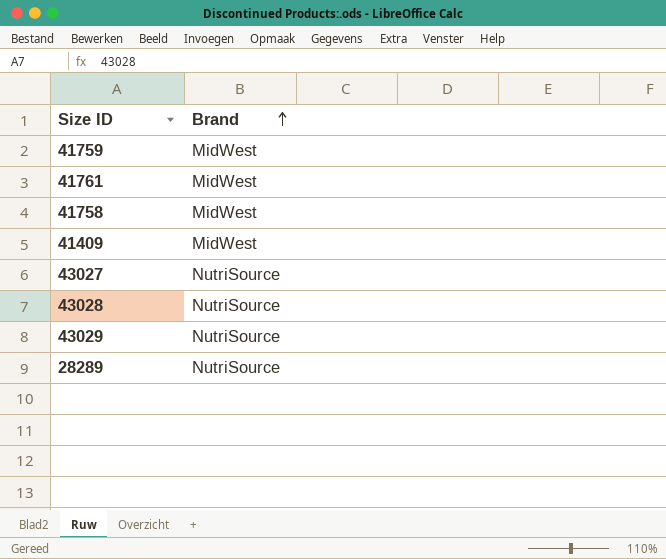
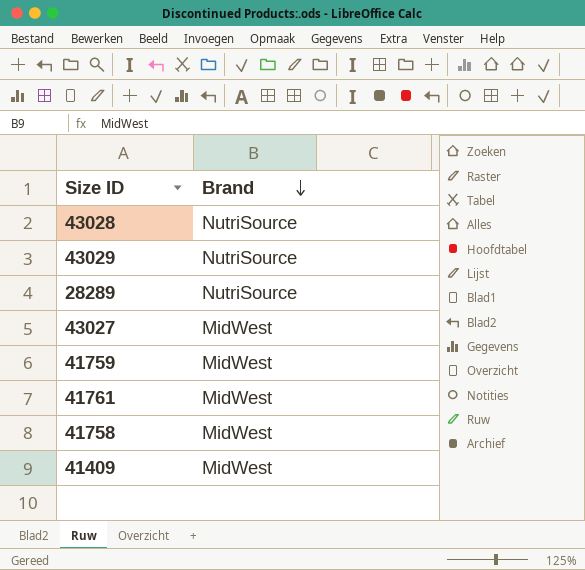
row order: Brand ascending -> Brand descending
43027 | Brand: NutriSource -> MidWest

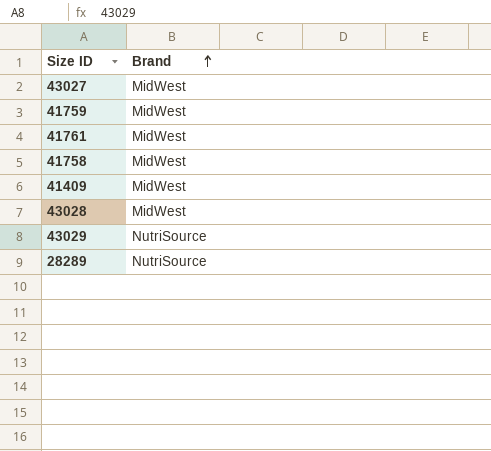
row order: Brand descending -> Brand ascending
43028 | Brand: NutriSource -> MidWest

